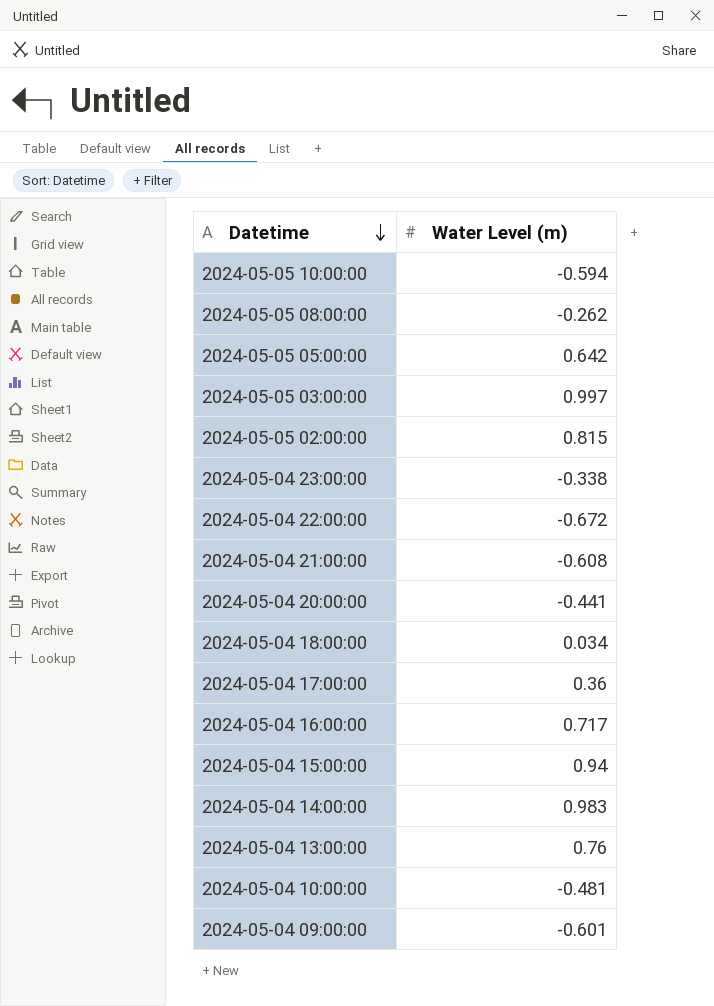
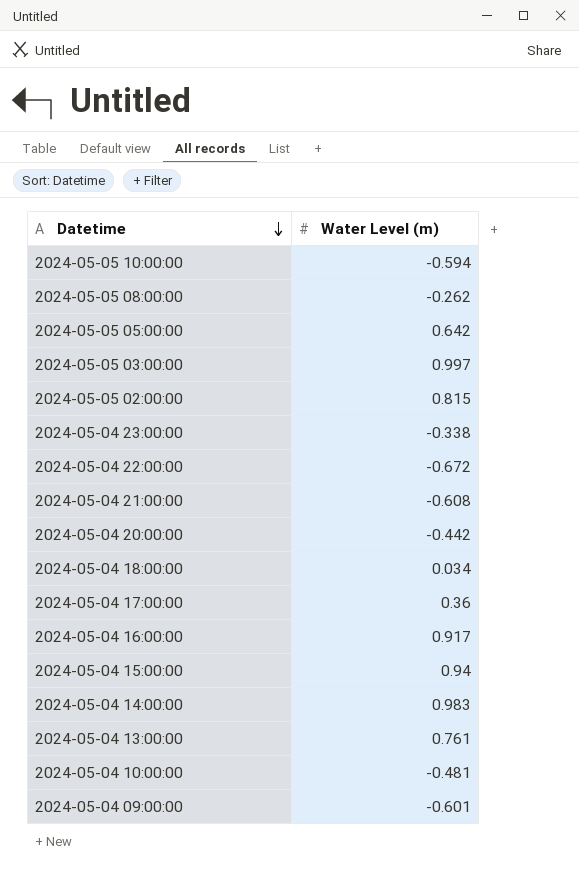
2024-05-04 20:00:00 | Water Level (m): -0.441 -> -0.442
2024-05-04 16:00:00 | Water Level (m): 0.717 -> 0.917
2024-05-04 13:00:00 | Water Level (m): 0.76 -> 0.761

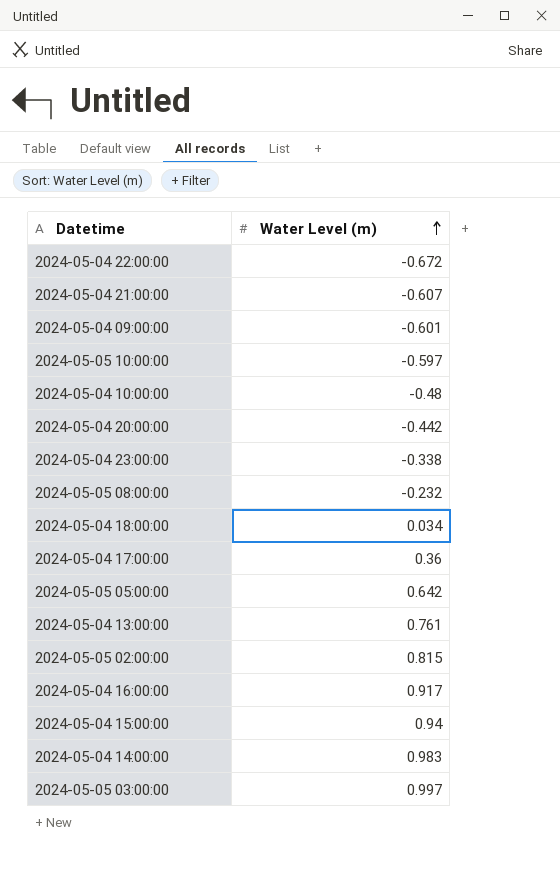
row order: Datetime descending -> Water Level (m) ascending
2024-05-04 21:00:00 | Water Level (m): -0.608 -> -0.607
2024-05-05 10:00:00 | Water Level (m): -0.594 -> -0.597
2024-05-04 10:00:00 | Water Level (m): -0.481 -> -0.48
2024-05-05 08:00:00 | Water Level (m): -0.262 -> -0.232

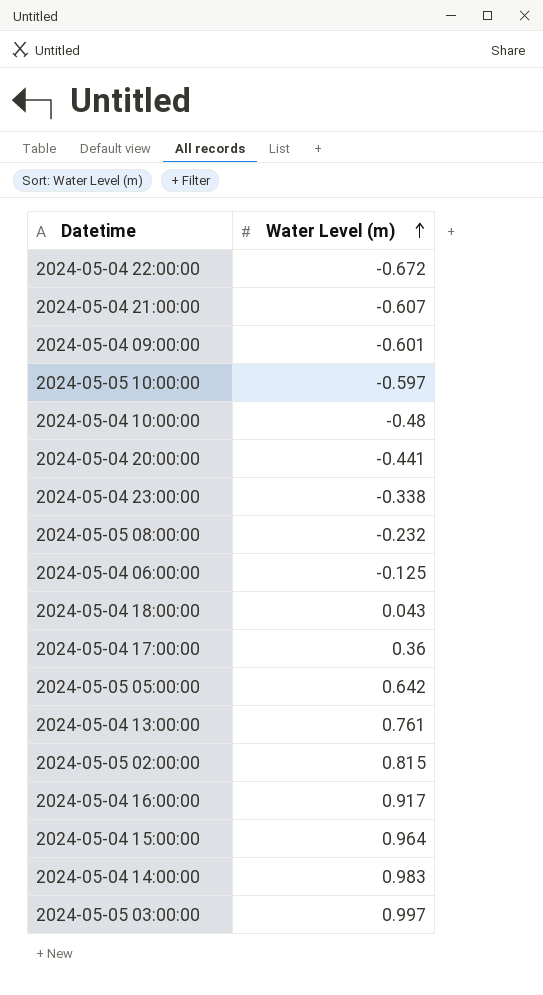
2024-05-04 20:00:00 | Water Level (m): -0.442 -> -0.441
row 2024-05-04 06:00:00: none -> -0.125
2024-05-04 18:00:00 | Water Level (m): 0.034 -> 0.043
2024-05-04 15:00:00 | Water Level (m): 0.94 -> 0.964

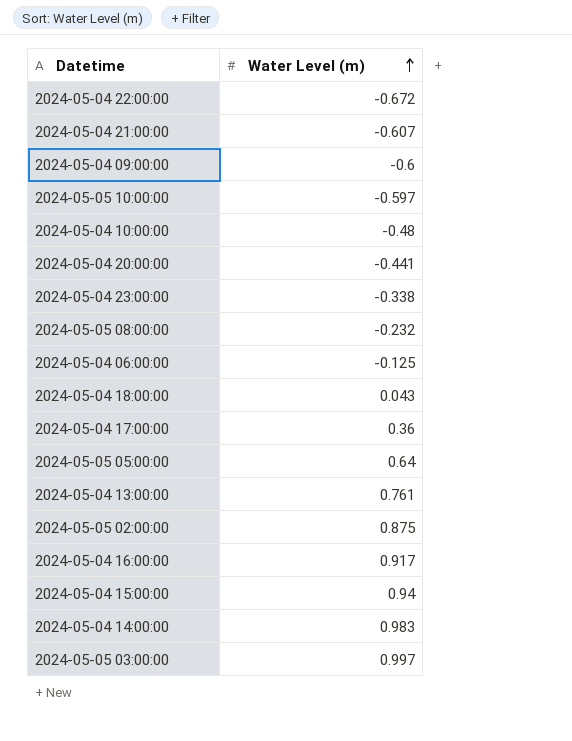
2024-05-04 09:00:00 | Water Level (m): -0.601 -> -0.6
2024-05-05 05:00:00 | Water Level (m): 0.642 -> 0.64
2024-05-05 02:00:00 | Water Level (m): 0.815 -> 0.875
2024-05-04 15:00:00 | Water Level (m): 0.964 -> 0.94

